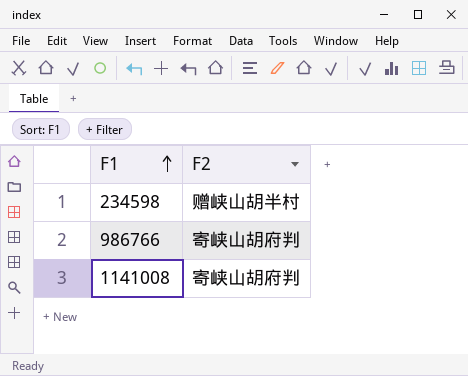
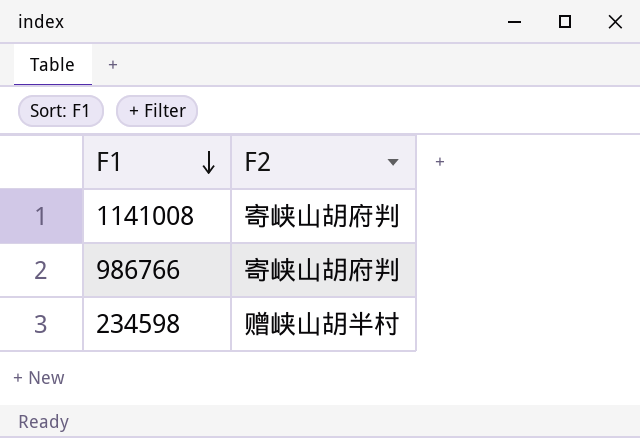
row order: F1 ascending -> F1 descending

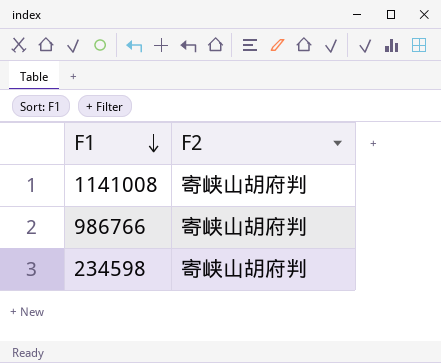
234598 | F2: 赠峡山胡半村 -> 寄峡山胡府判

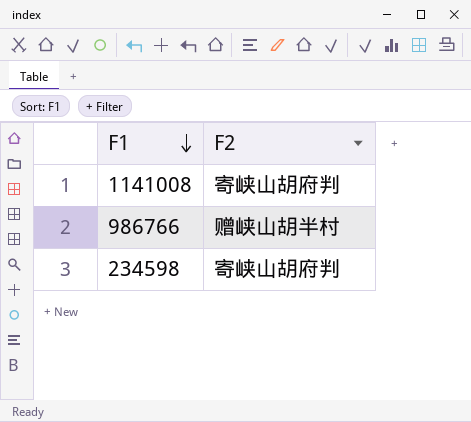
986766 | F2: 寄峡山胡府判 -> 赠峡山胡半村

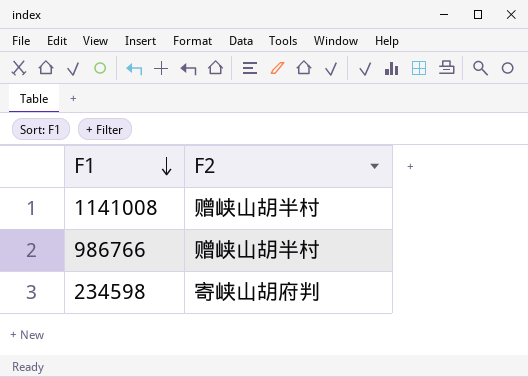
1141008 | F2: 寄峡山胡府判 -> 赠峡山胡半村

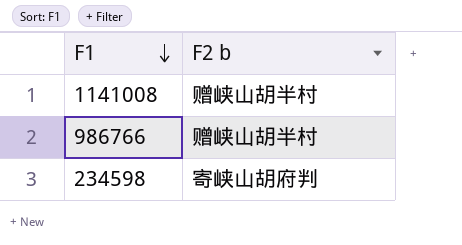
column name: F2 -> F2 b

